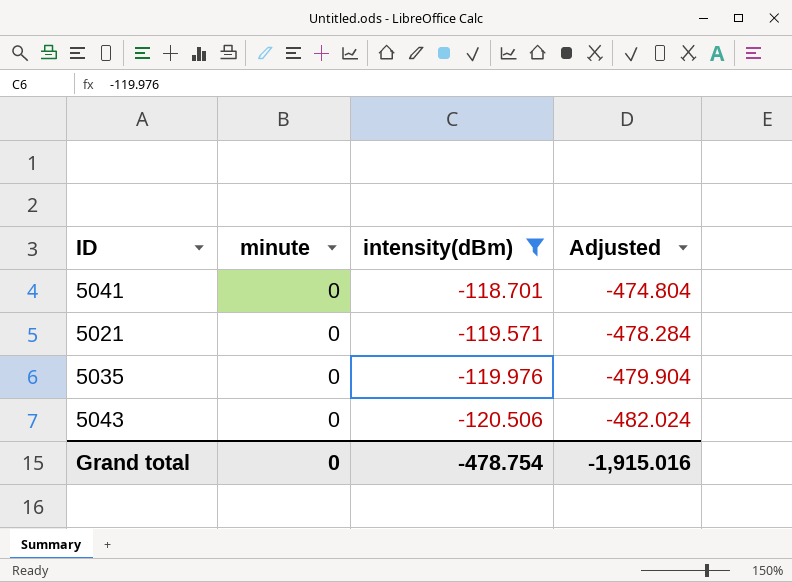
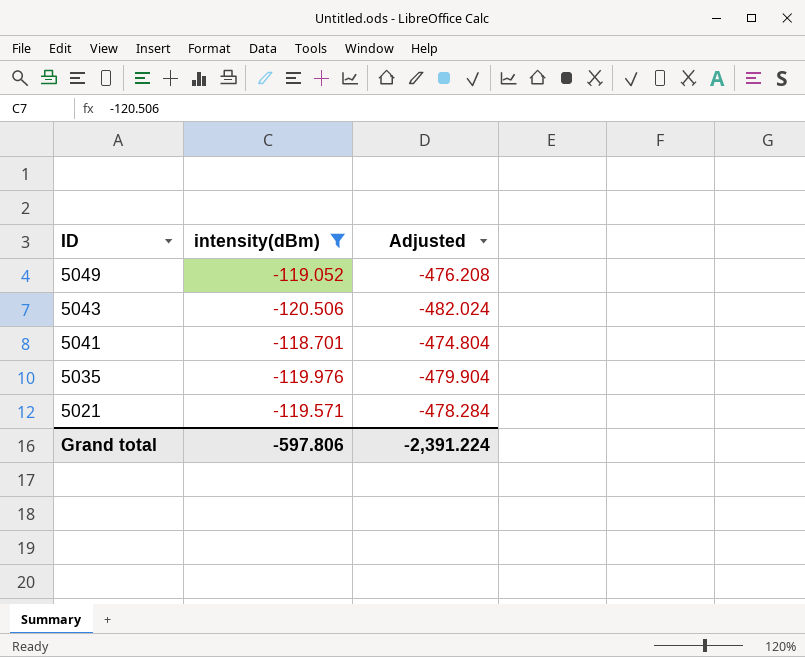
row order: intensity(dBm) descending -> ID descending
column minute | position: 2 -> none
row 5049: none -> -119.052 | -476.208
Grand total | intensity(dBm): -478.754 -> -597.806
Grand total | Adjusted: -1,915.016 -> -2,391.224

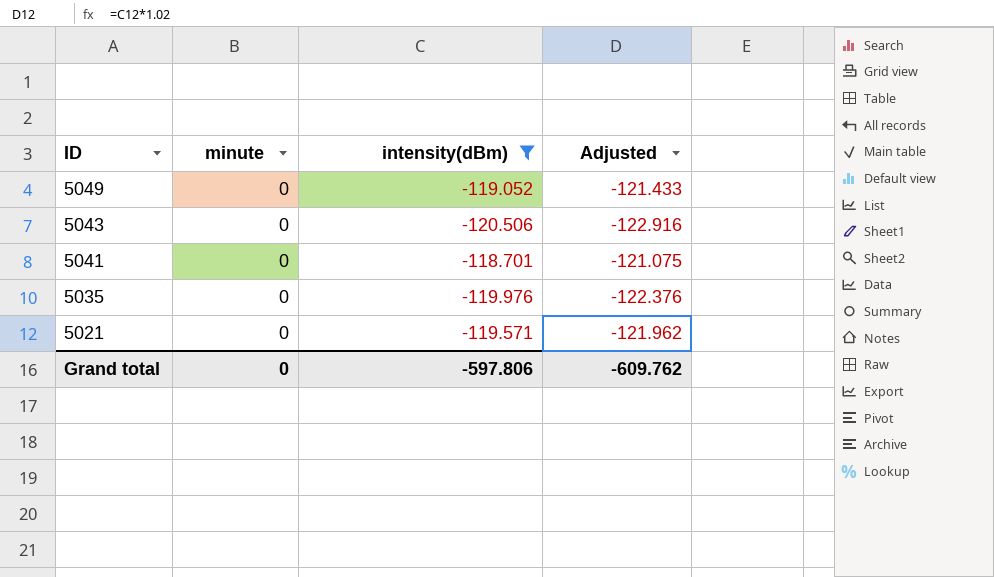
column minute | position: none -> 2
column Adjusted | formula: [intensity(dBm)] * 4 -> [intensity(dBm)] * 1.02
Grand total | Adjusted: -2,391.224 -> -609.762

